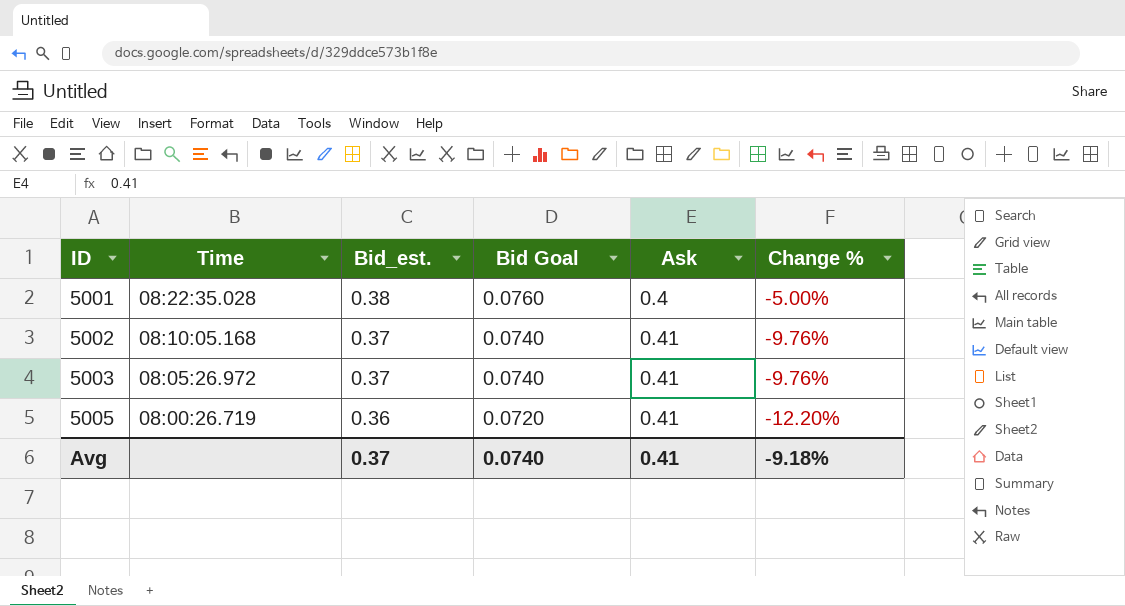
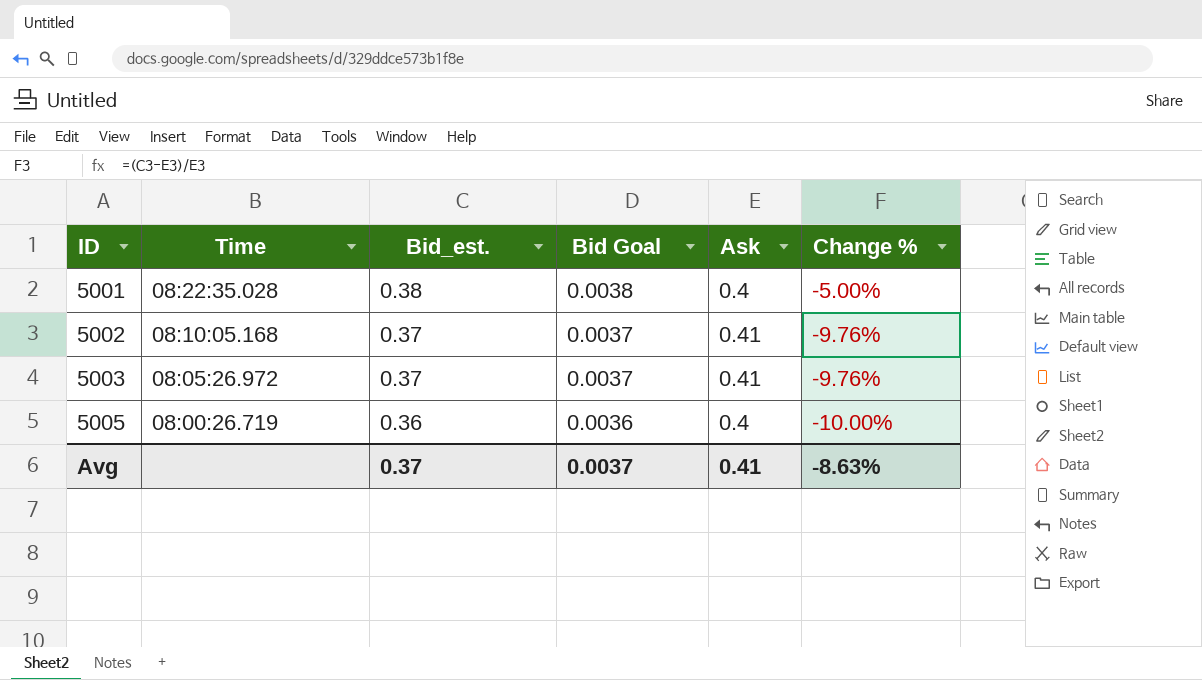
column Bid Goal | formula: [Bid_est.] * 0.2 -> [Bid_est.] * 0.01
5005 | Ask: 0.41 -> 0.4
5005 | Change %: -12.20% -> -10.00%
Avg | Bid Goal: 0.0740 -> 0.0037
Avg | Change %: -9.18% -> -8.63%

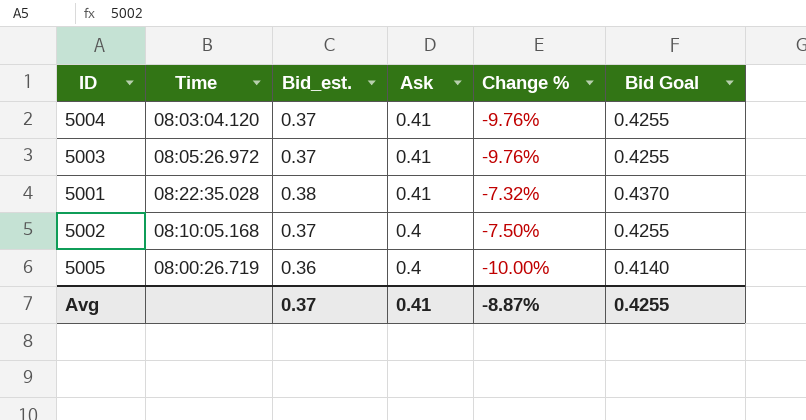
row order: ID ascending -> Ask descending
column Bid Goal | formula: [Bid_est.] * 0.01 -> [Bid_est.] * 1.15
column Bid Goal | position: 4 -> 6
row 5004: none -> 08:03:04.120 | 0.37 | 0.41 | -9.76% | 0.4255
5001 | Ask: 0.4 -> 0.41
5001 | Change %: -5.00% -> -7.32%
5002 | Ask: 0.41 -> 0.4
5002 | Change %: -9.76% -> -7.50%
Avg | Change %: -8.63% -> -8.87%
Avg | Bid Goal: 0.0037 -> 0.4255

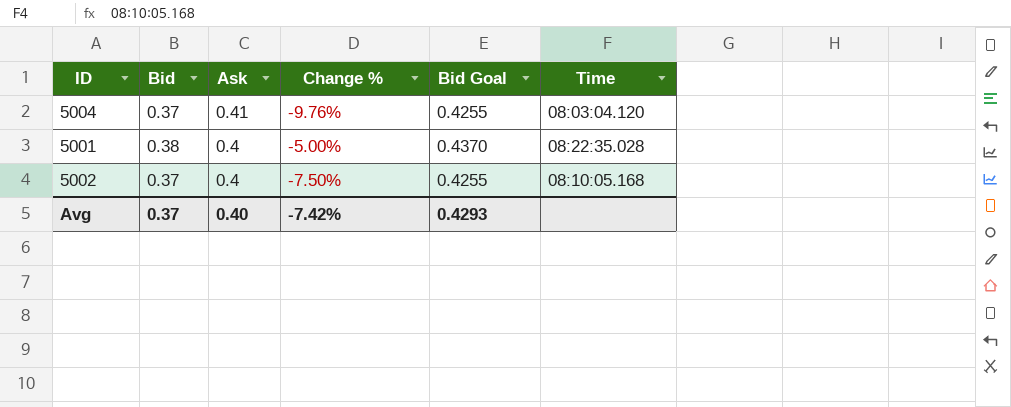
column name: Bid_est. -> Bid
column Time | position: 2 -> 6
row 5003: 08:05:26.972 | 0.37 | 0.41 | -9.76% | 0.4255 -> none
row 5005: 08:00:26.719 | 0.36 | 0.4 | -10.00% | 0.4140 -> none
5001 | Ask: 0.41 -> 0.4
5001 | Change %: -7.32% -> -5.00%
Avg | Ask: 0.41 -> 0.40
Avg | Change %: -8.87% -> -7.42%
Avg | Bid Goal: 0.4255 -> 0.4293

